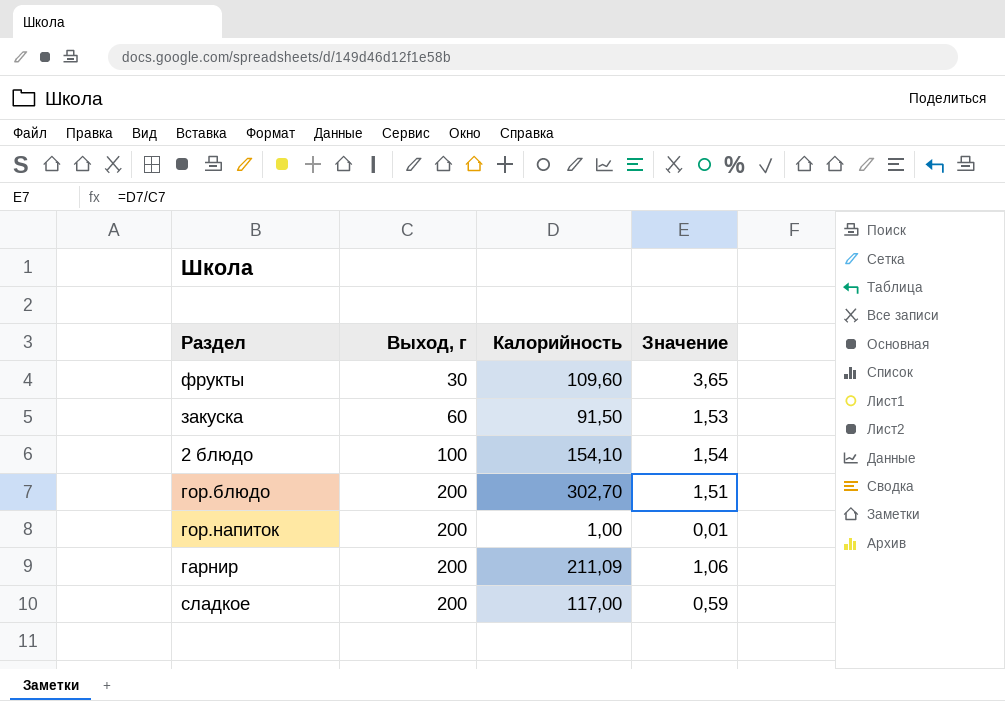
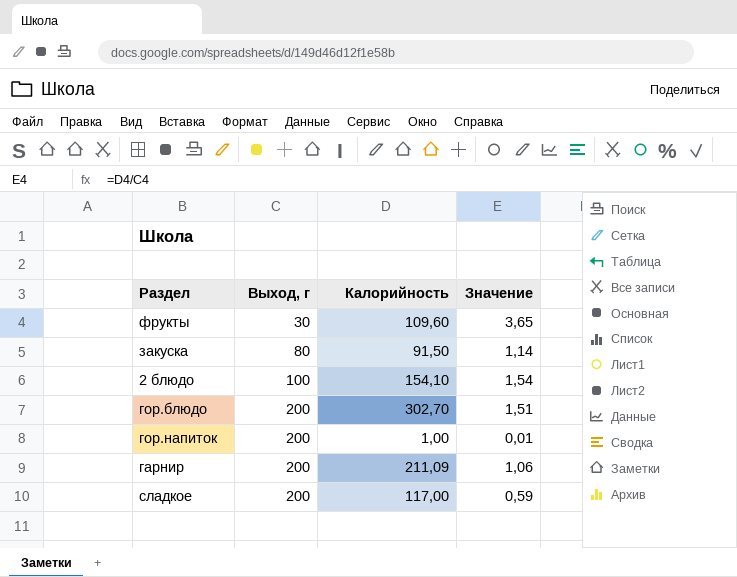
закуска | Выход, г: 60 -> 80
закуска | Значение: 1,53 -> 1,14

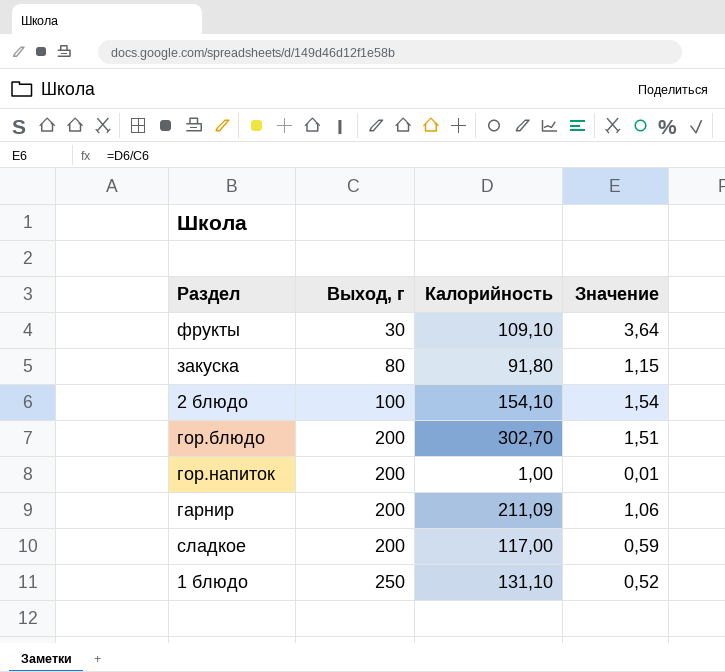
фрукты | Калорийность: 109,60 -> 109,10
фрукты | Значение: 3,65 -> 3,64
закуска | Калорийность: 91,50 -> 91,80
закуска | Значение: 1,14 -> 1,15
row 1 блюдо: none -> 250 | 131,10 | 0,52

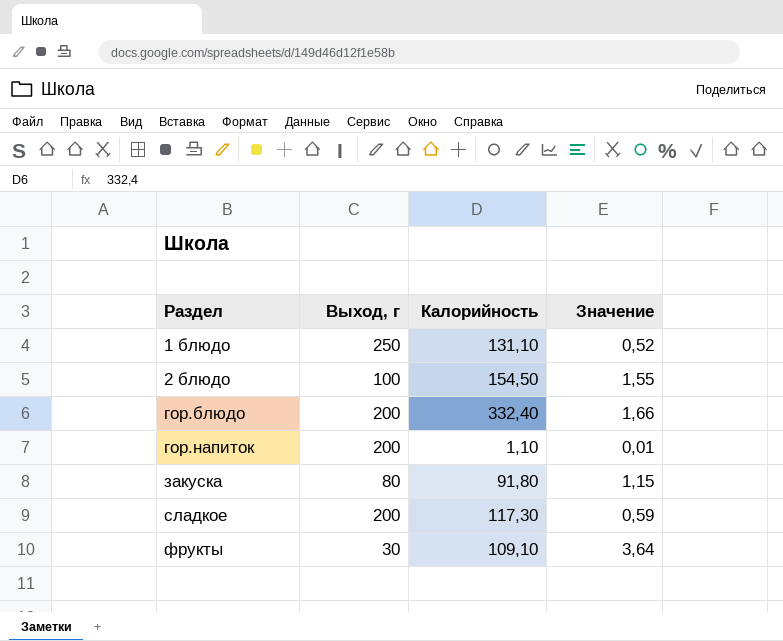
row order: Выход, г ascending -> Раздел ascending
row гарнир: 200 | 211,09 | 1,06 -> none
2 блюдо | Калорийность: 154,10 -> 154,50
2 блюдо | Значение: 1,54 -> 1,55
гор.блюдо | Калорийность: 302,70 -> 332,40
гор.блюдо | Значение: 1,51 -> 1,66
гор.напиток | Калорийность: 1,00 -> 1,10
сладкое | Калорийность: 117,00 -> 117,30

